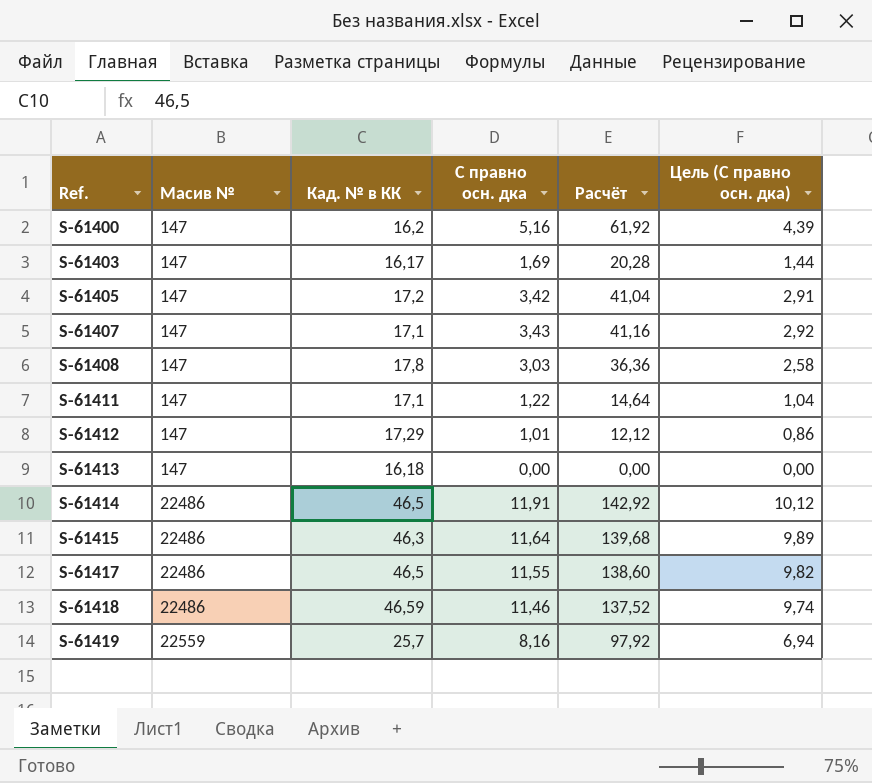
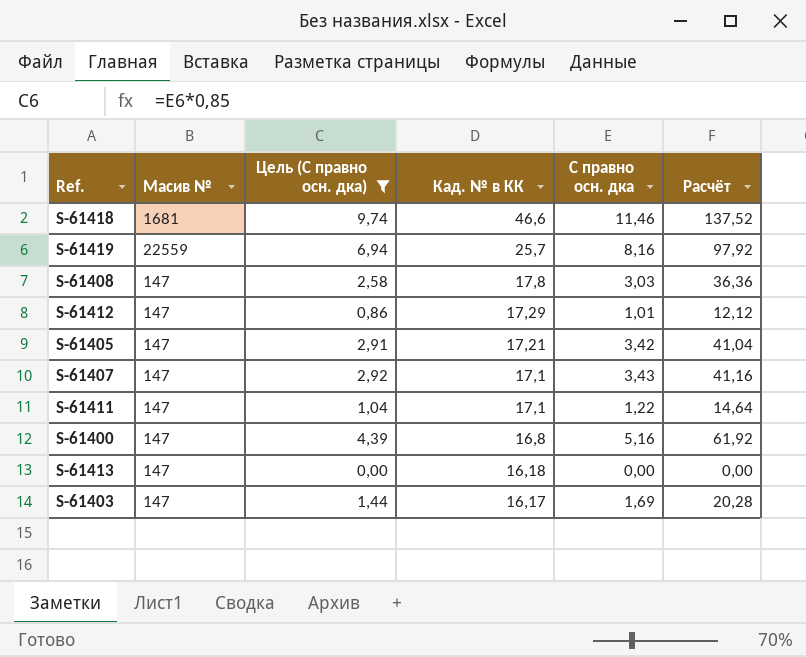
filter: none -> Цель (С правно осн. дка) <= 9,74
row order: Ref. ascending -> Кад. № в КК descending
column Цель (С правно осн. дка) | position: 6 -> 3
S-61418 | Масив №: 22486 -> 1681
S-61418 | Кад. № в КК: 46,59 -> 46,6
S-61405 | Кад. № в КК: 17,2 -> 17,21
S-61400 | Кад. № в КК: 16,2 -> 16,8

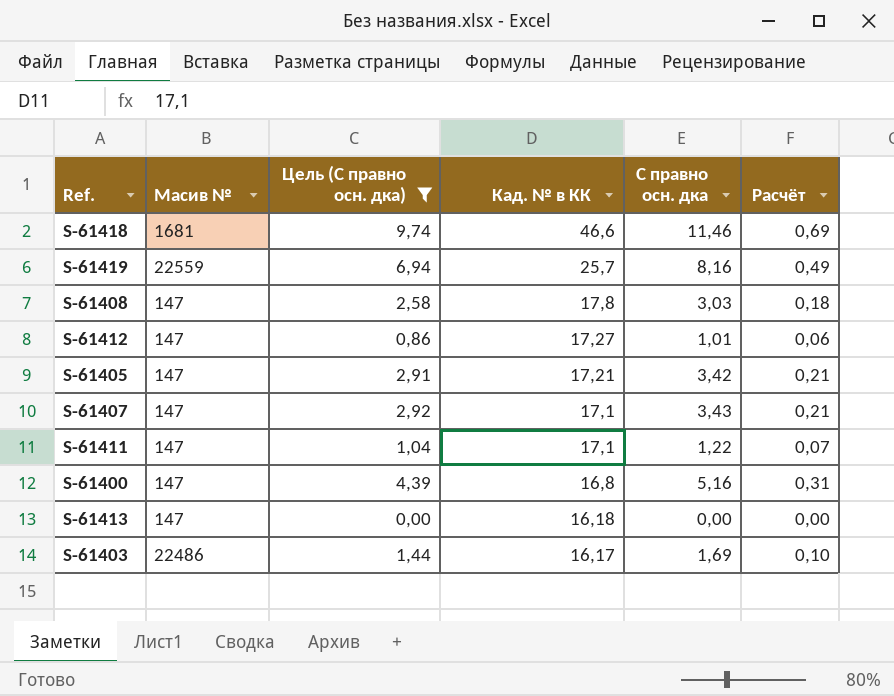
column Расчёт | formula: [С правно осн. дка] * 12 -> [С правно осн. дка] * 0,06
S-61412 | Кад. № в КК: 17,29 -> 17,27
S-61403 | Масив №: 147 -> 22486

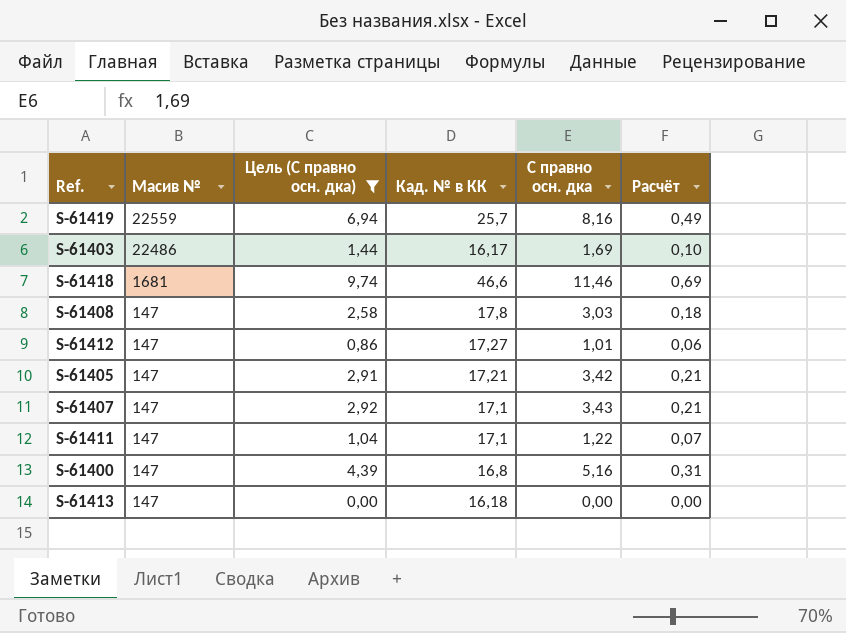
row order: Кад. № в КК descending -> Масив № descending

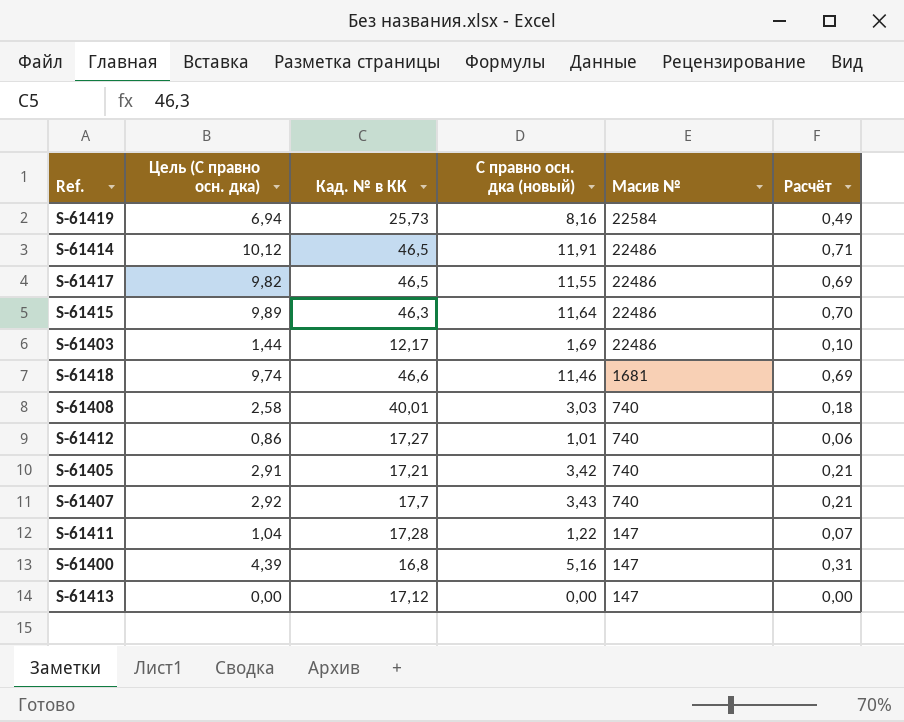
filter: Цель (С правно осн. дка) <= 9,74 -> none
column name: С правно осн. дка -> С правно осн. дка (новый)
column Масив № | position: 2 -> 5
S-61419 | Кад. № в КК: 25,7 -> 25,73
S-61419 | Масив №: 22559 -> 22584
S-61403 | Кад. № в КК: 16,17 -> 12,17
S-61408 | Кад. № в КК: 17,8 -> 40,01
S-61408 | Масив №: 147 -> 740
S-61412 | Масив №: 147 -> 740
S-61405 | Масив №: 147 -> 740
S-61407 | Кад. № в КК: 17,1 -> 17,7
S-61407 | Масив №: 147 -> 740
S-61411 | Кад. № в КК: 17,1 -> 17,28
S-61413 | Кад. № в КК: 16,18 -> 17,12

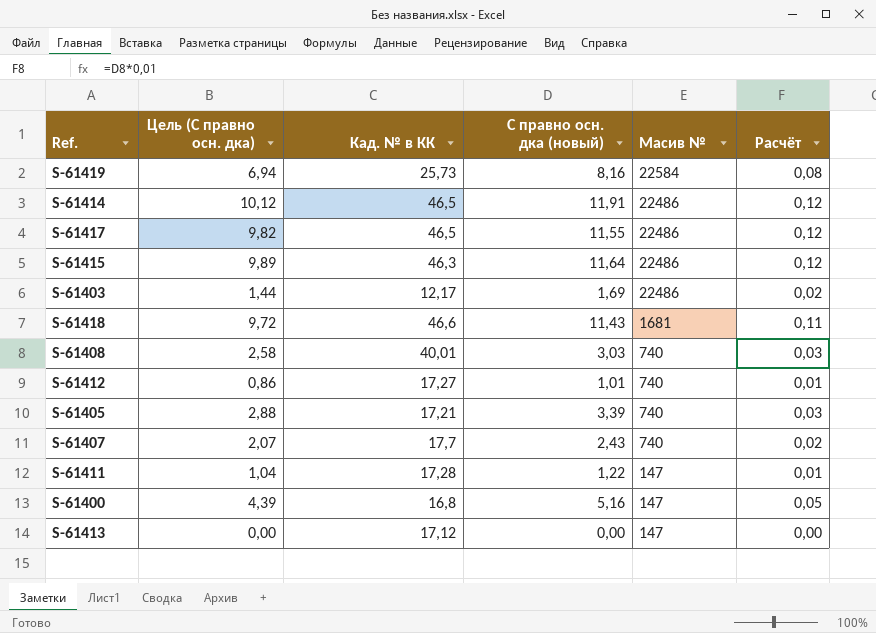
column Расчёт | formula: [С правно осн. дка (новый)] * 0,06 -> [С правно осн. дка (новый)] * 0,01
S-61418 | Цель (С правно осн. дка): 9,74 -> 9,72
S-61418 | С правно осн. дка (новый): 11,46 -> 11,43
S-61405 | Цель (С правно осн. дка): 2,91 -> 2,88
S-61405 | С правно осн. дка (новый): 3,42 -> 3,39
S-61407 | Цель (С правно осн. дка): 2,92 -> 2,07
S-61407 | С правно осн. дка (новый): 3,43 -> 2,43

